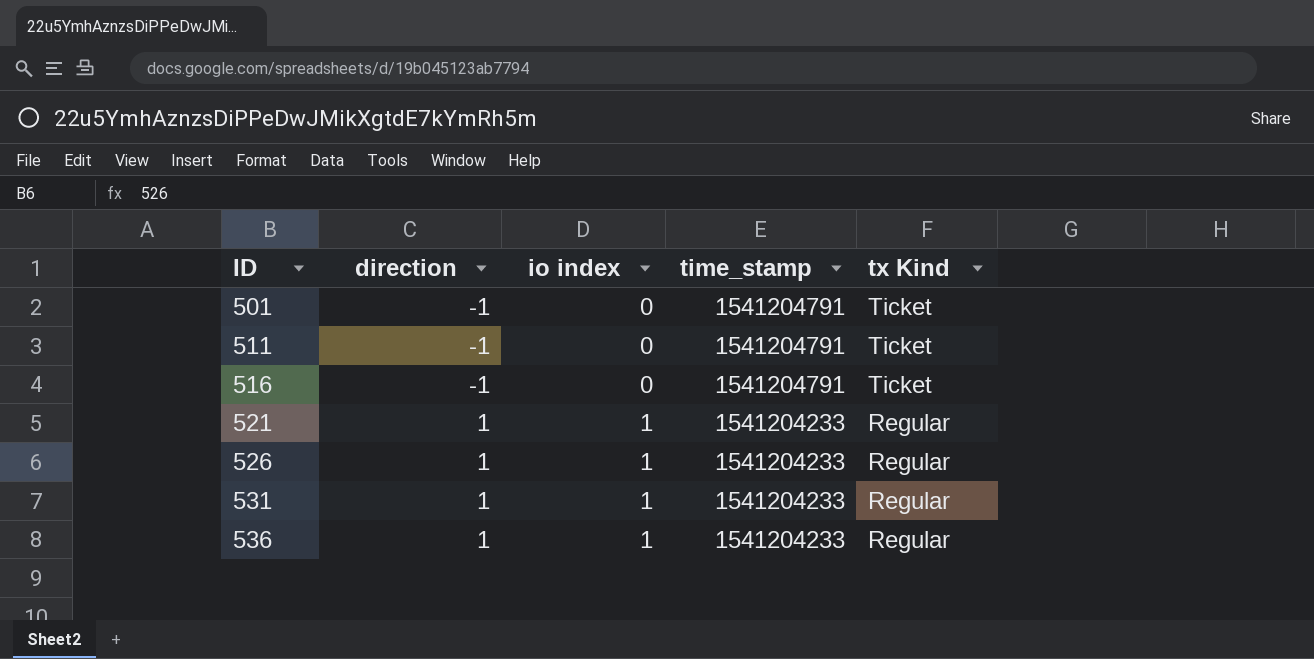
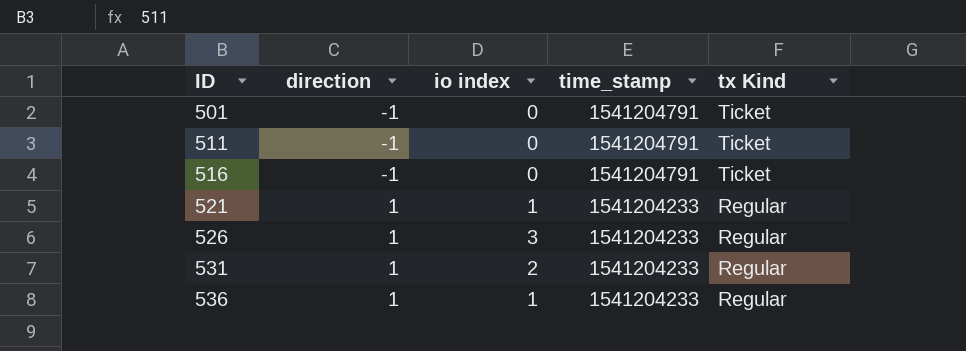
526 | io index: 1 -> 3
531 | io index: 1 -> 2

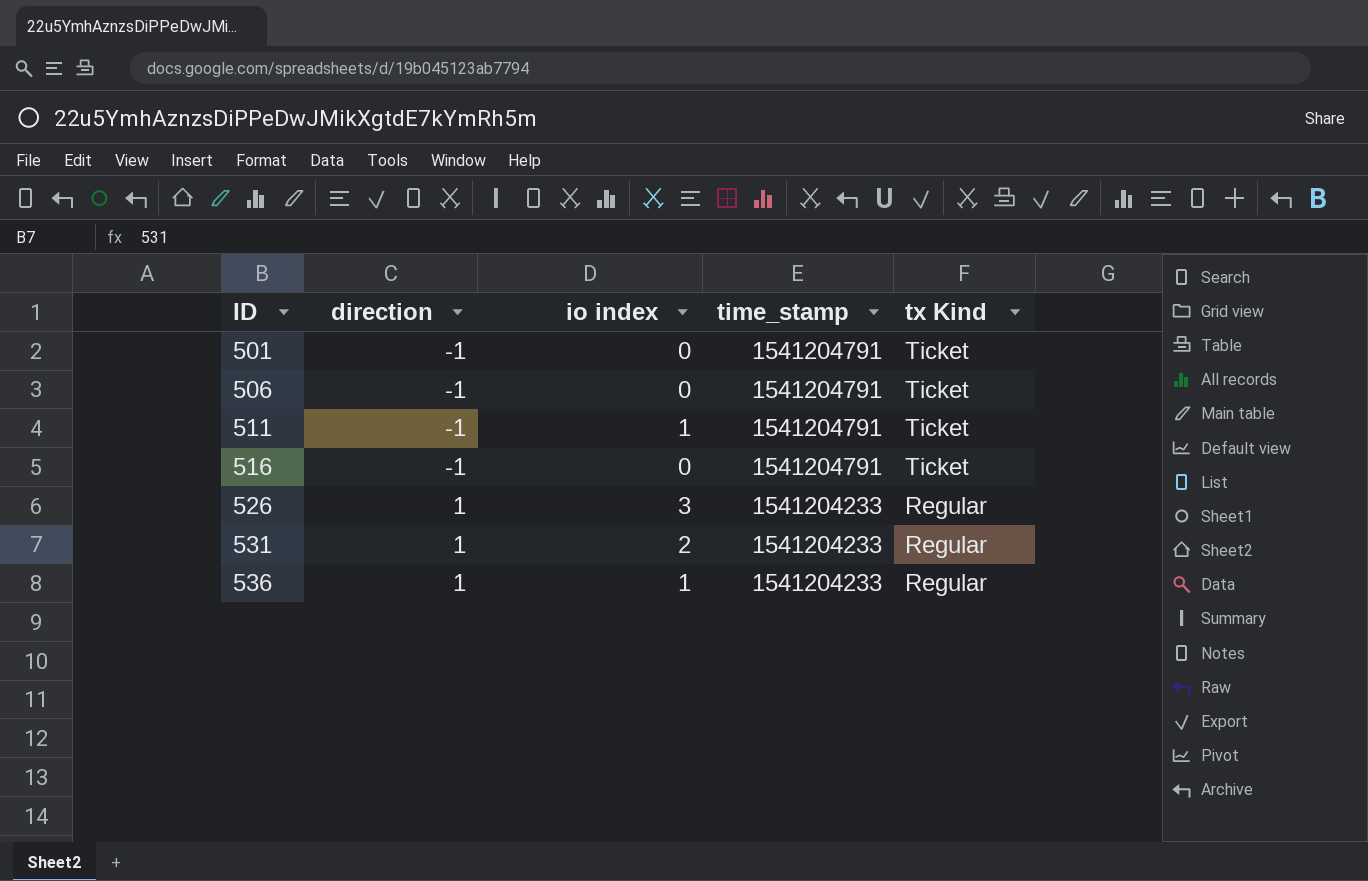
row 521: 1 | 1 | 1541204233 | Regular -> none
row 506: none -> -1 | 0 | 1541204791 | Ticket
511 | io index: 0 -> 1

